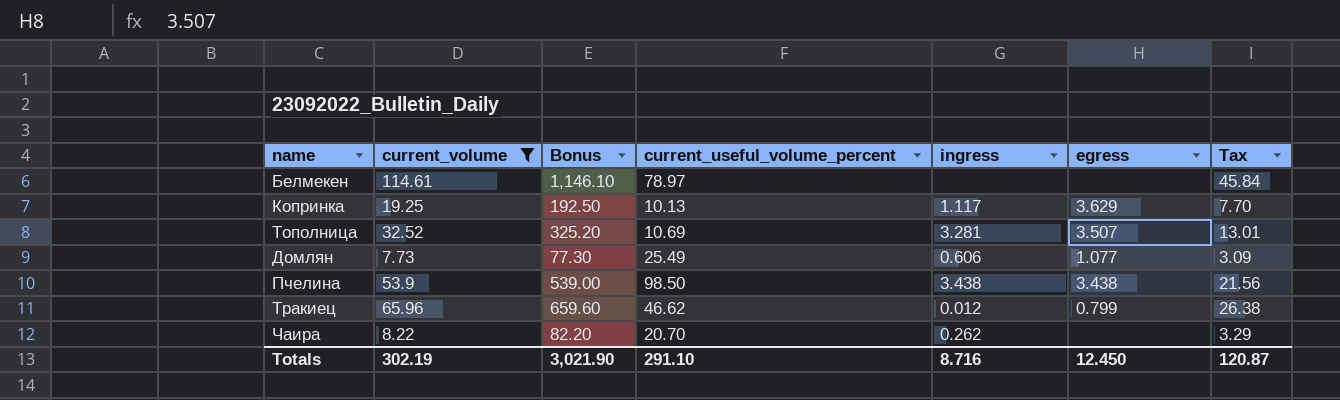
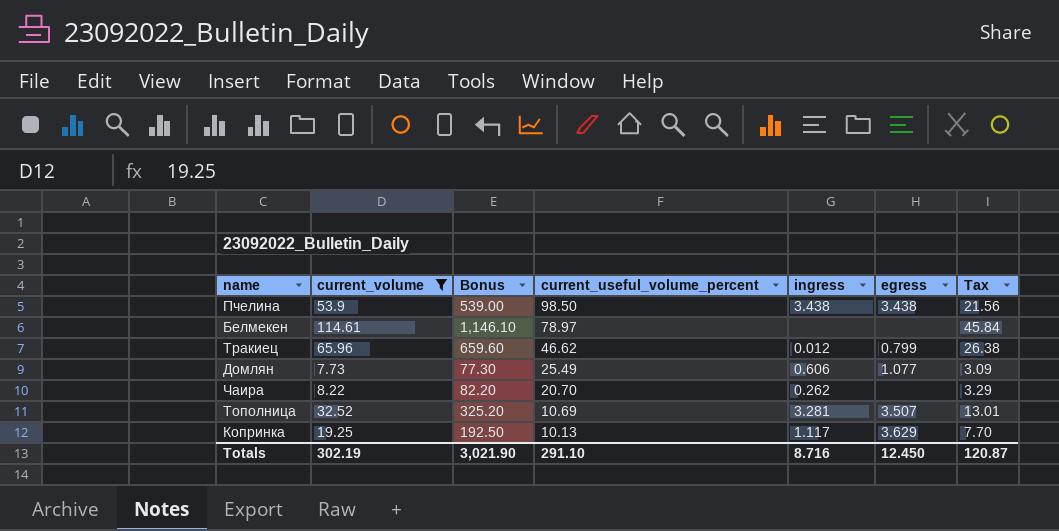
row order: none -> current_useful_volume_percent descending

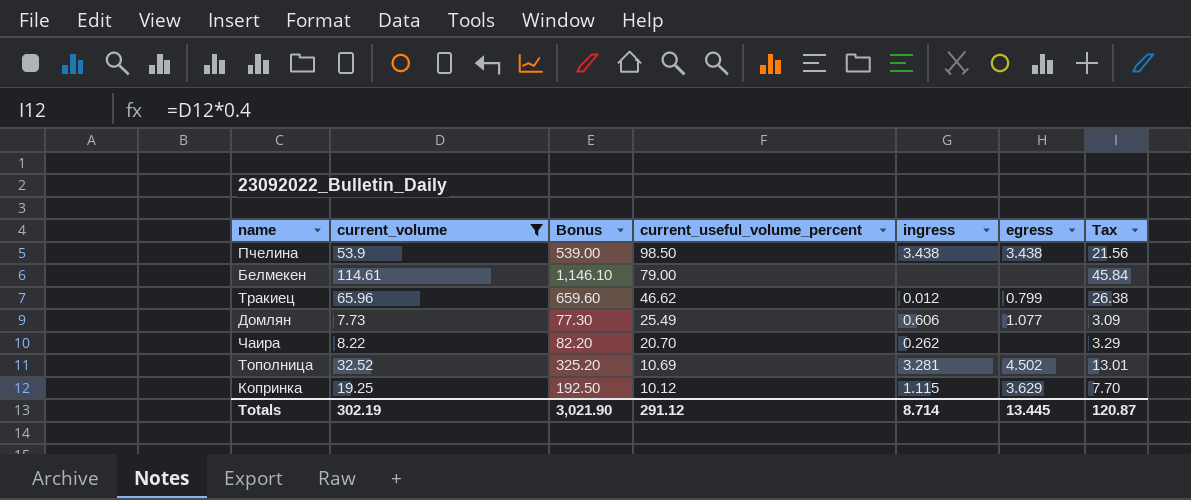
Белмекен | current_useful_volume_percent: 78.97 -> 79.00
Тополница | egress: 3.507 -> 4.502
Копринка | current_useful_volume_percent: 10.13 -> 10.12
Копринка | ingress: 1.117 -> 1.115
Totals | current_useful_volume_percent: 291.10 -> 291.12
Totals | ingress: 8.716 -> 8.714
Totals | egress: 12.450 -> 13.445

